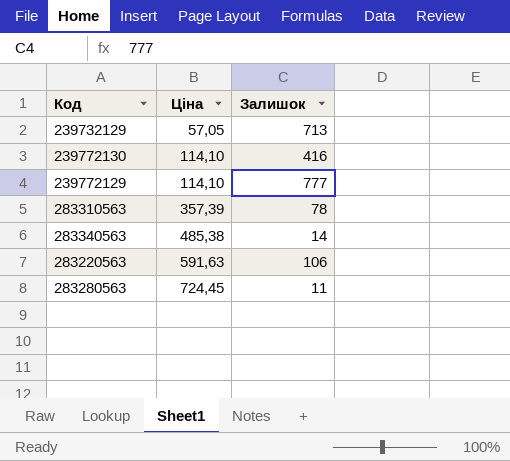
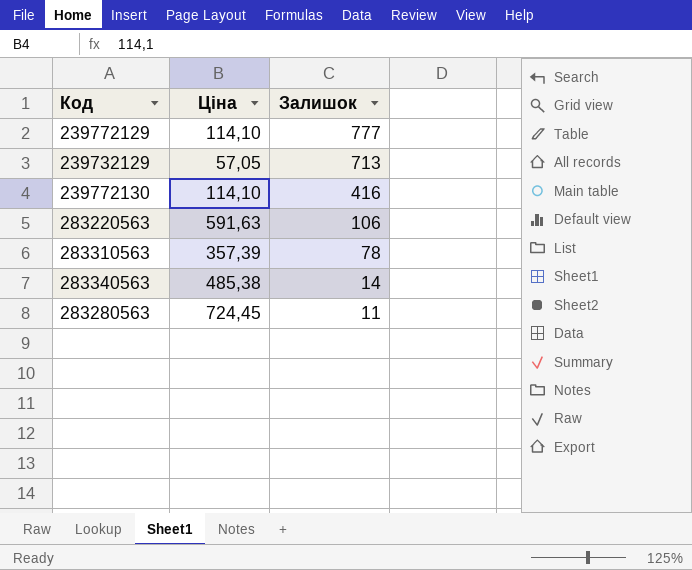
row order: Ціна ascending -> Залишок descending

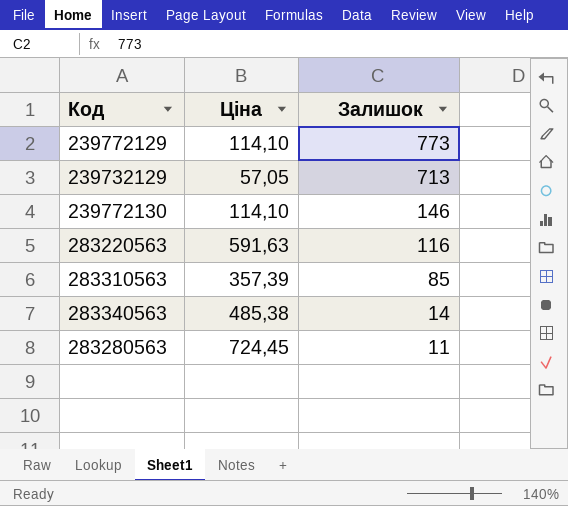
239772129 | Залишок: 777 -> 773
239772130 | Залишок: 416 -> 146
283220563 | Залишок: 106 -> 116
283310563 | Залишок: 78 -> 85

